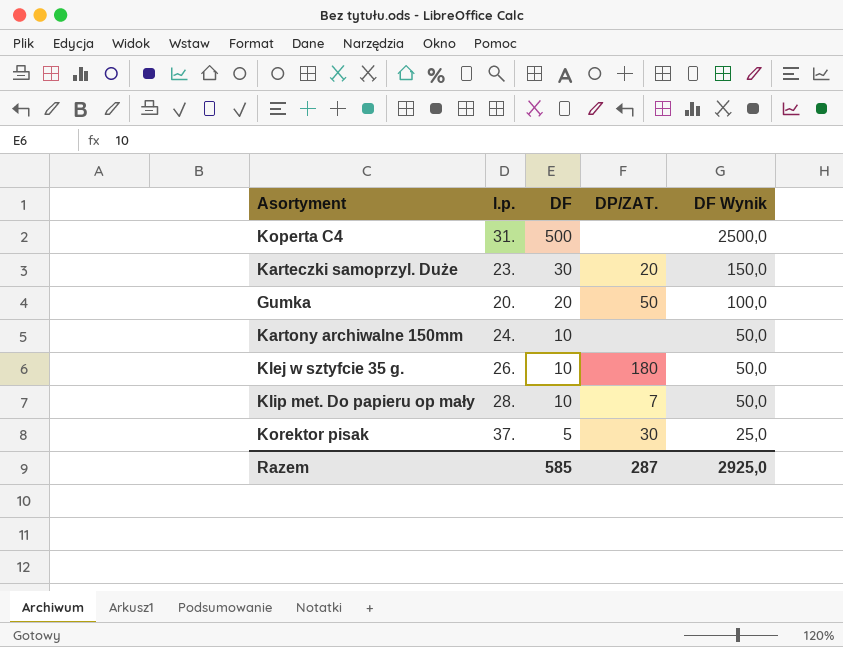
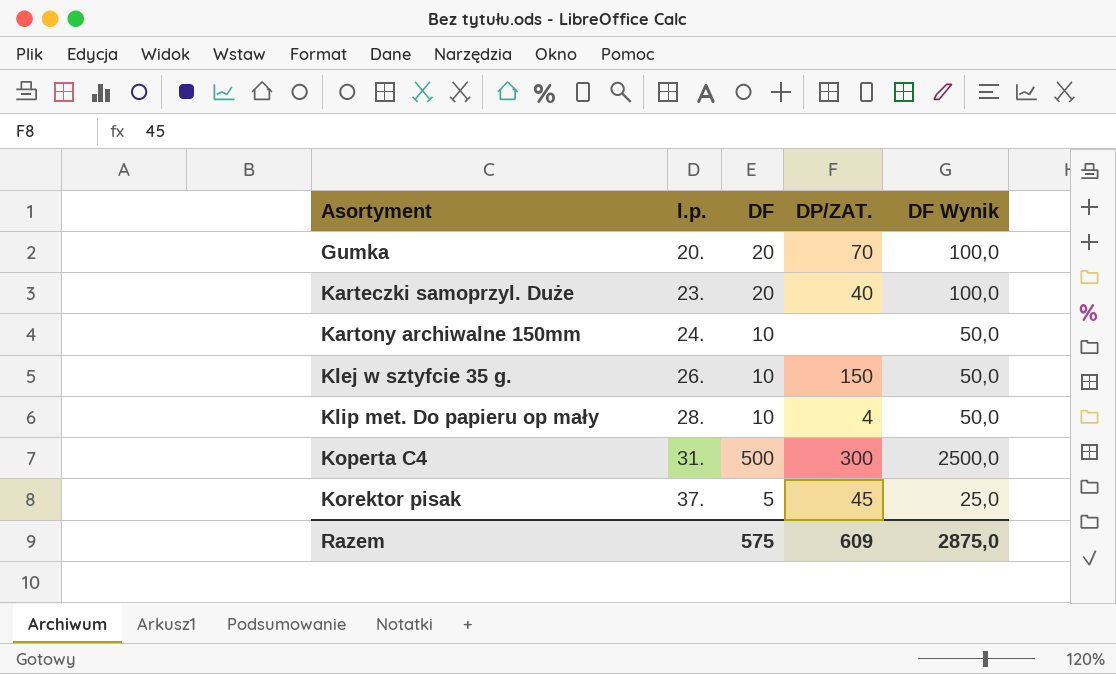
row order: DF descending -> Asortyment ascending
Gumka | DP/ZAT.: 50 -> 70
Karteczki samoprzyl. Duże | DF: 30 -> 20
Karteczki samoprzyl. Duże | DP/ZAT.: 20 -> 40
Karteczki samoprzyl. Duże | DF Wynik: 150,0 -> 100,0
Klej w sztyfcie 35 g. | DP/ZAT.: 180 -> 150
Klip met. Do papieru op mały | DP/ZAT.: 7 -> 4
Koperta C4 | DP/ZAT.: none -> 300
Korektor pisak | DP/ZAT.: 30 -> 45
Razem | DF: 585 -> 575
Razem | DP/ZAT.: 287 -> 609
Razem | DF Wynik: 2925,0 -> 2875,0

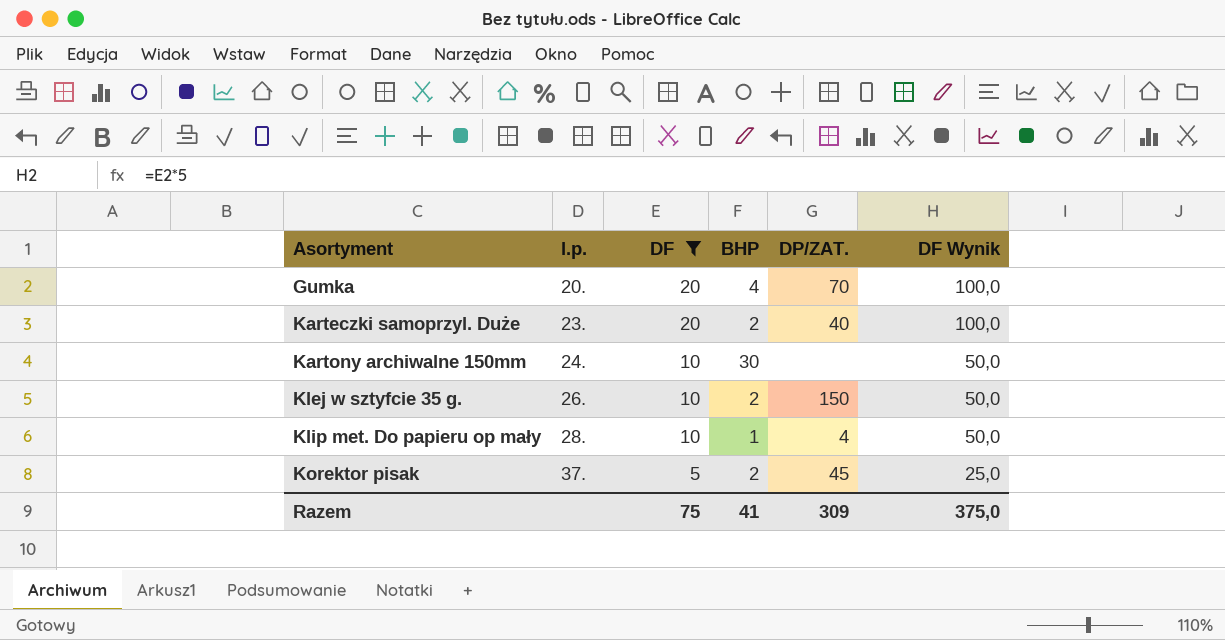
filter: none -> DF != 500
column BHP | position: none -> 4
Razem | DF: 575 -> 75
Razem | DP/ZAT.: 609 -> 309
Razem | DF Wynik: 2875,0 -> 375,0

